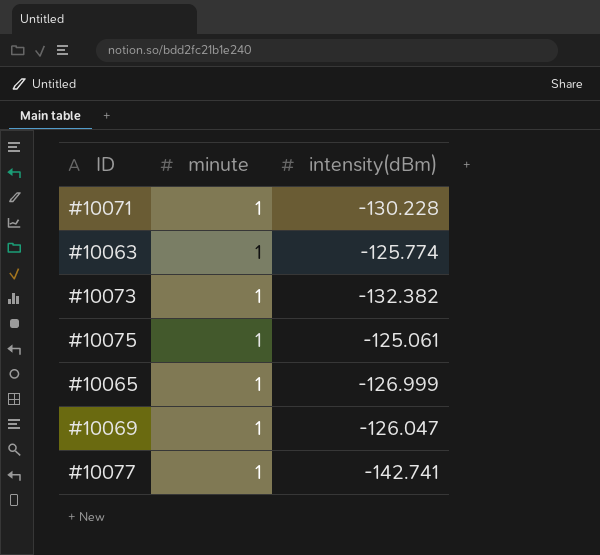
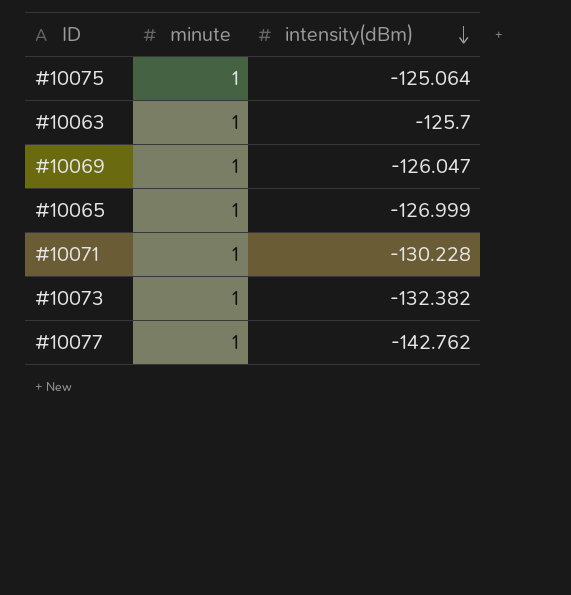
row order: none -> intensity(dBm) descending
#10075 | intensity(dBm): -125.061 -> -125.064
#10063 | intensity(dBm): -125.774 -> -125.7
#10077 | intensity(dBm): -142.741 -> -142.762

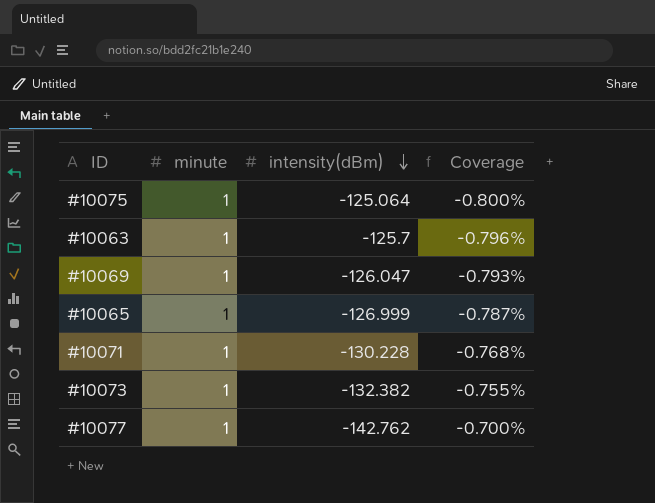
column Coverage | formula: none -> [minute] / [intensity(dBm)]

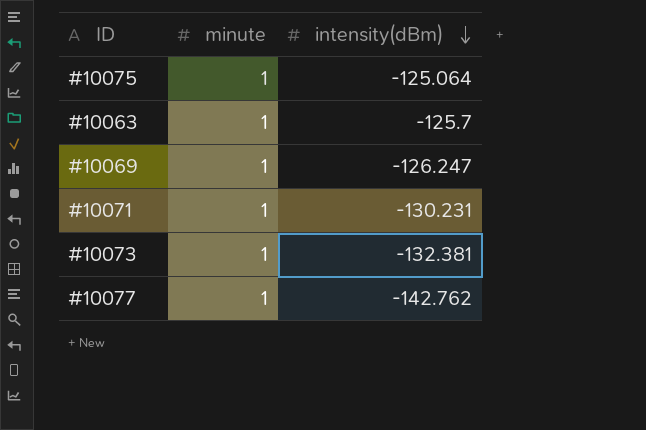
column Coverage | formula: [minute] / [intensity(dBm)] -> none
row #10065: 1 | -126.999 | -0.787% -> none
#10069 | intensity(dBm): -126.047 -> -126.247
#10071 | intensity(dBm): -130.228 -> -130.231
#10073 | intensity(dBm): -132.382 -> -132.381

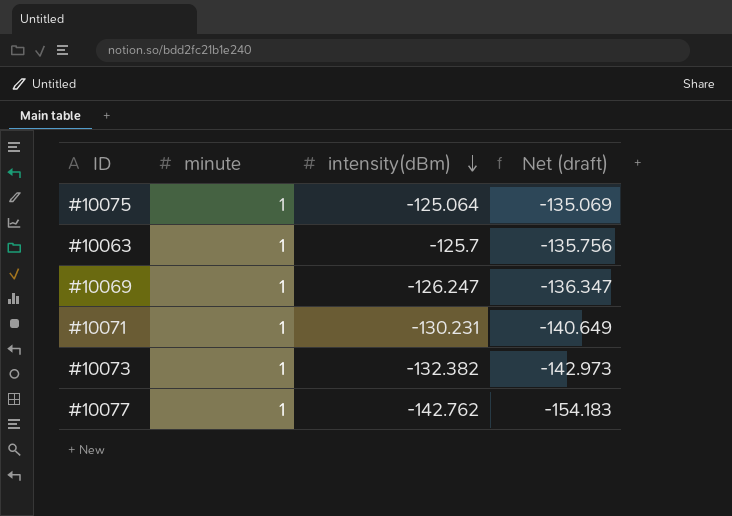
column Net (draft) | formula: none -> [intensity(dBm)] * 1.08
#10073 | intensity(dBm): -132.381 -> -132.382

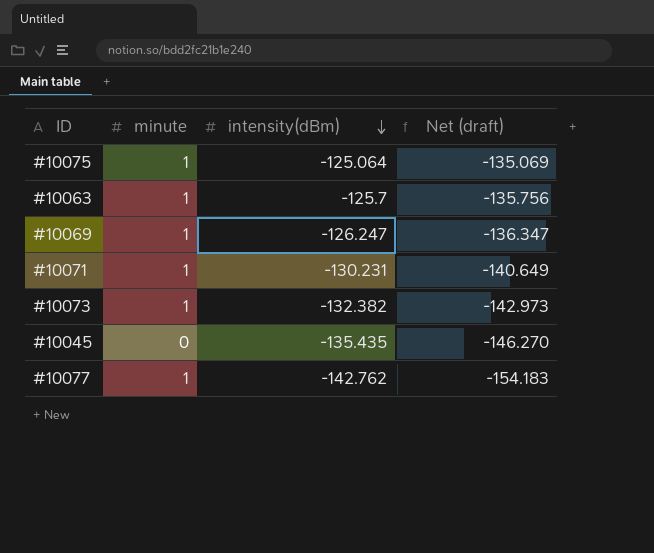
row #10045: none -> 0 | -135.435 | -146.270

